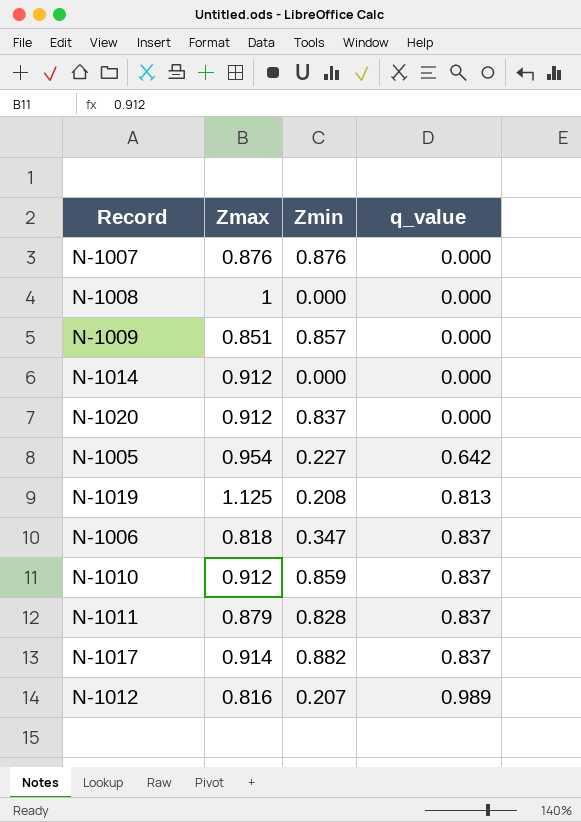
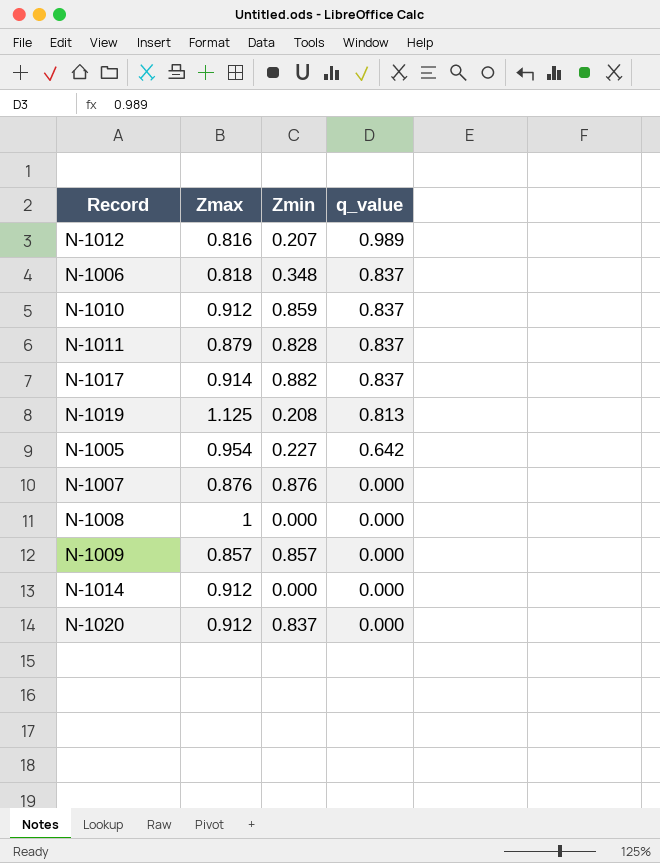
row order: q_value ascending -> q_value descending
N-1006 | Zmin: 0.347 -> 0.348
N-1009 | Zmax: 0.851 -> 0.857

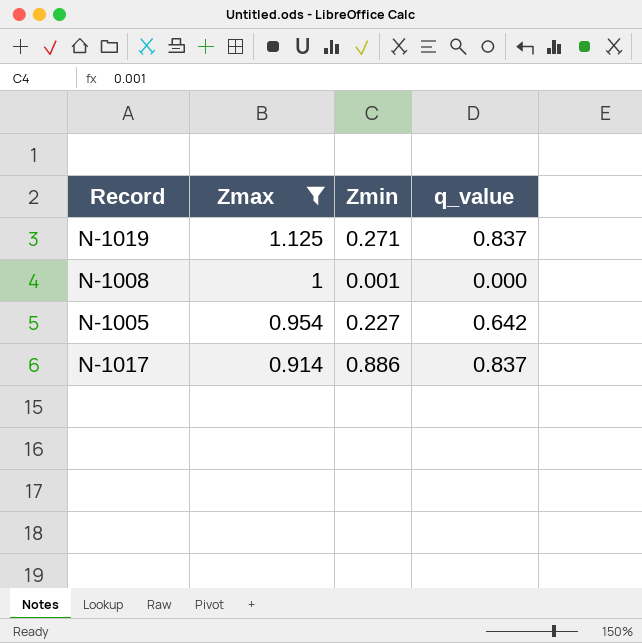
filter: none -> Zmax >= 0.914
row order: q_value descending -> Zmax descending
N-1019 | Zmin: 0.208 -> 0.271
N-1019 | q_value: 0.813 -> 0.837
N-1008 | Zmin: 0.000 -> 0.001
N-1017 | Zmin: 0.882 -> 0.886

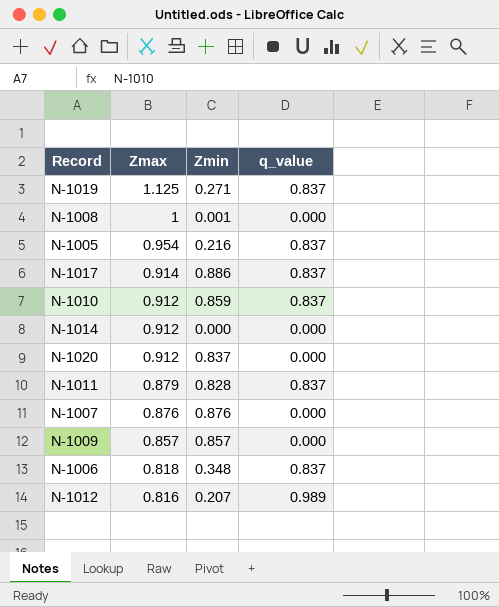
filter: Zmax >= 0.914 -> none
N-1005 | Zmin: 0.227 -> 0.216
N-1005 | q_value: 0.642 -> 0.837

